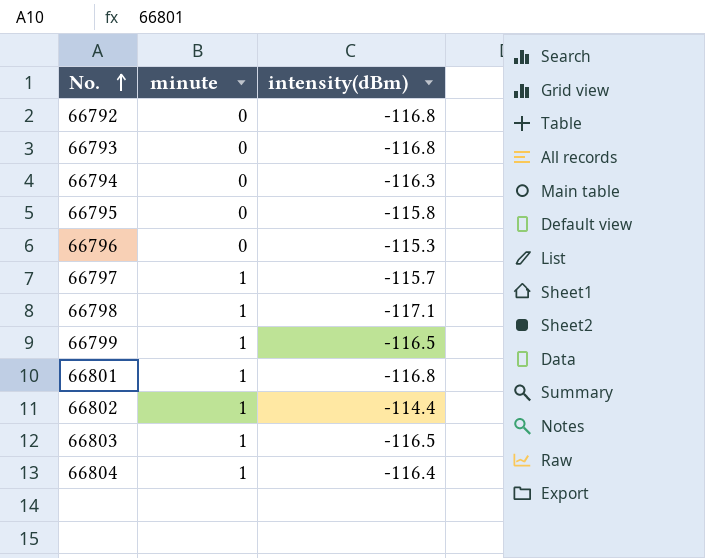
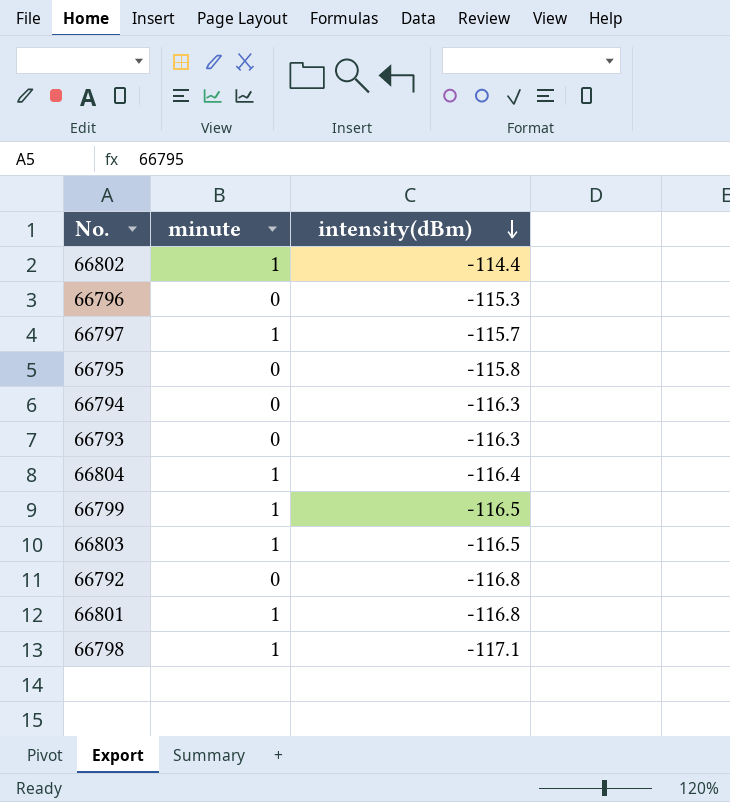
row order: No. ascending -> intensity(dBm) descending
66793 | intensity(dBm): -116.8 -> -116.3

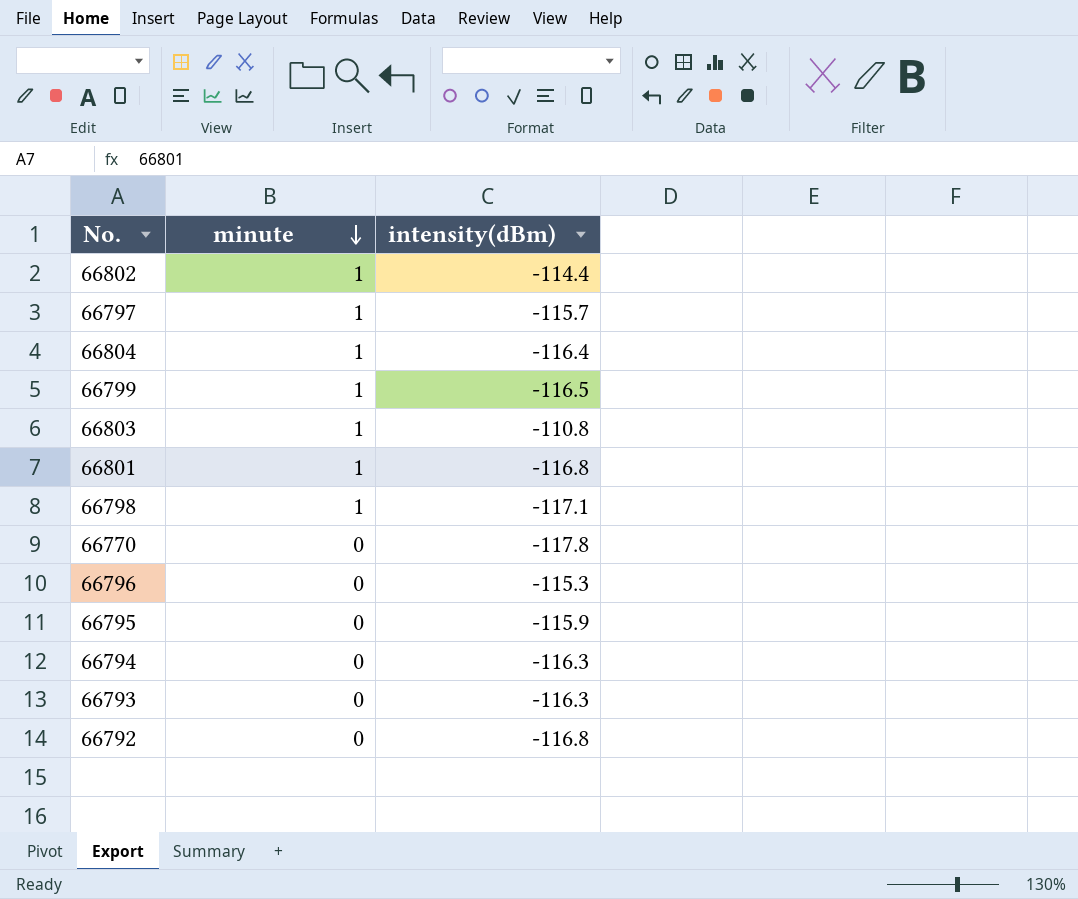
row order: intensity(dBm) descending -> minute descending
66803 | intensity(dBm): -116.5 -> -110.8
row 66770: none -> 0 | -117.8
66795 | intensity(dBm): -115.8 -> -115.9

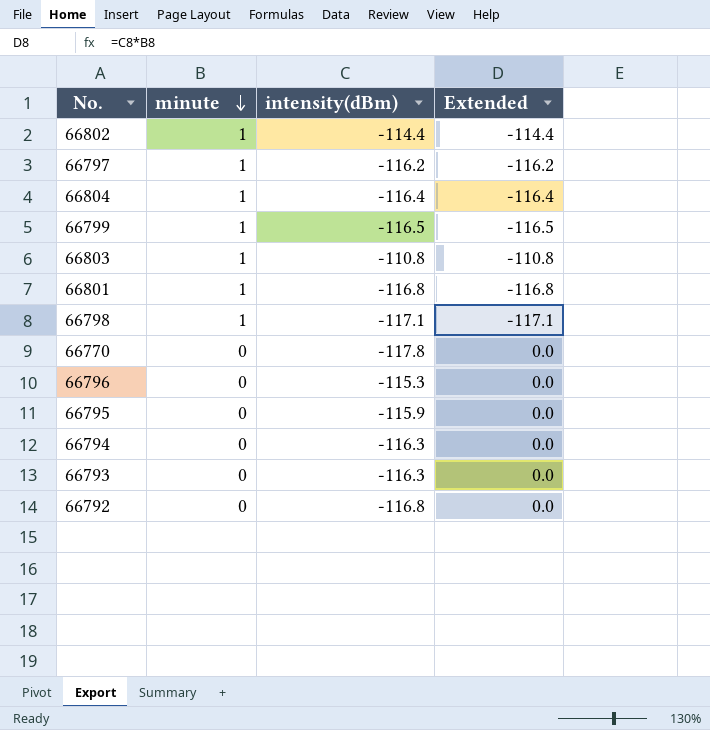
column Extended | formula: none -> [minute] * [intensity(dBm)]
66797 | intensity(dBm): -115.7 -> -116.2

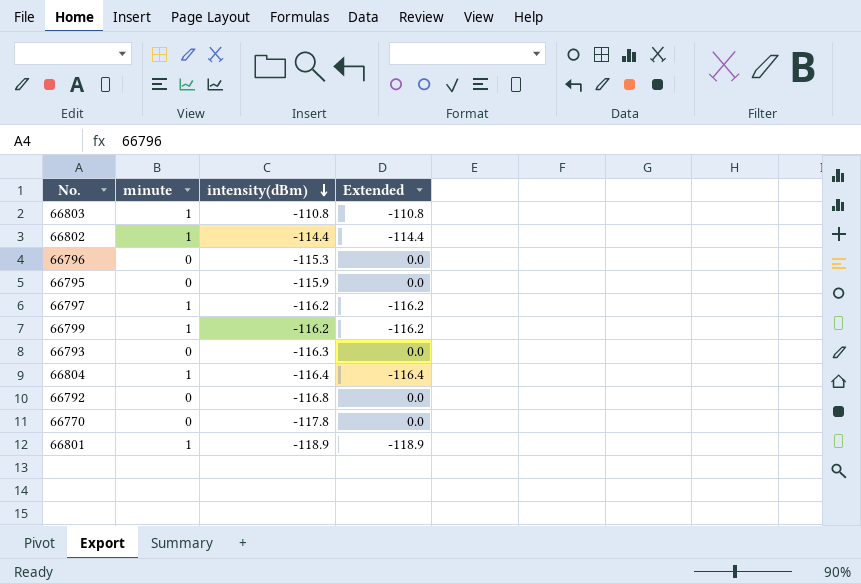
row order: minute descending -> intensity(dBm) descending
row 66798: 1 | -117.1 | -117.1 -> none
row 66794: 0 | -116.3 | 0.0 -> none
66799 | intensity(dBm): -116.5 -> -116.2
66799 | Extended: -116.5 -> -116.2
66801 | intensity(dBm): -116.8 -> -118.9
66801 | Extended: -116.8 -> -118.9

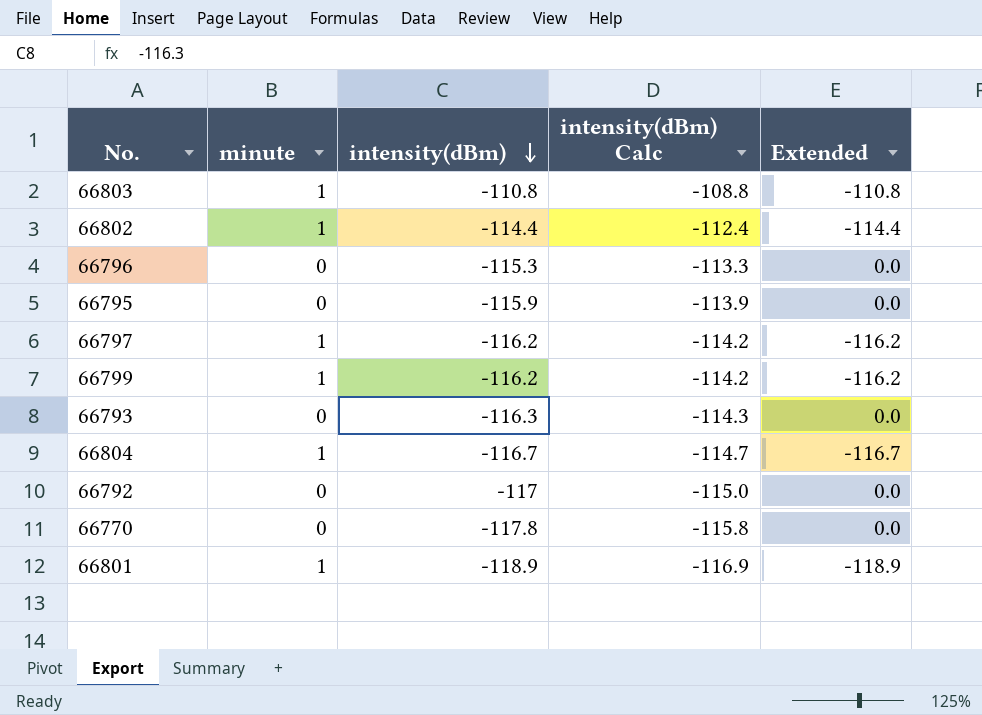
column intensity(dBm) Calc | formula: none -> [intensity(dBm)] + 2
66804 | intensity(dBm): -116.4 -> -116.7
66804 | Extended: -116.4 -> -116.7
66792 | intensity(dBm): -116.8 -> -117

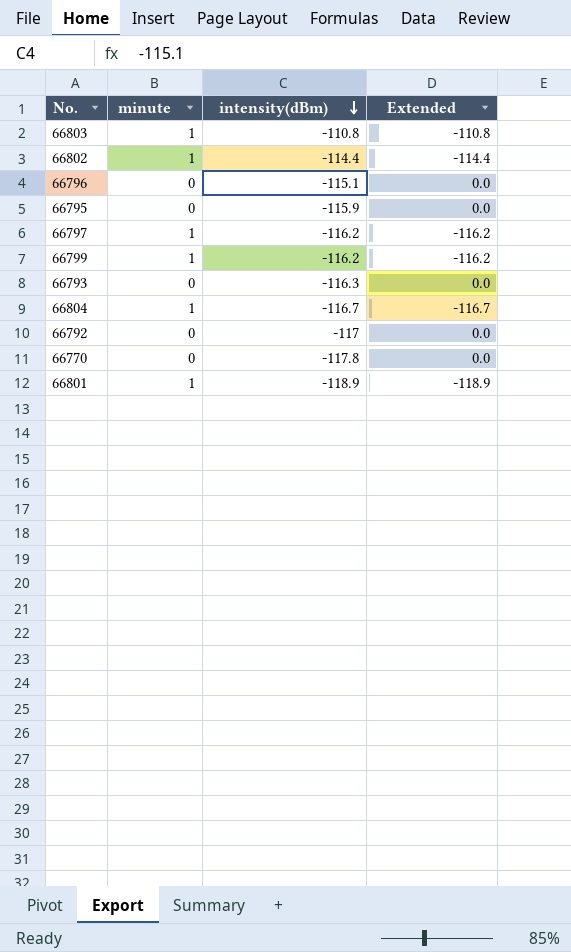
column intensity(dBm) Calc | formula: [intensity(dBm)] + 2 -> none
66796 | intensity(dBm): -115.3 -> -115.1

